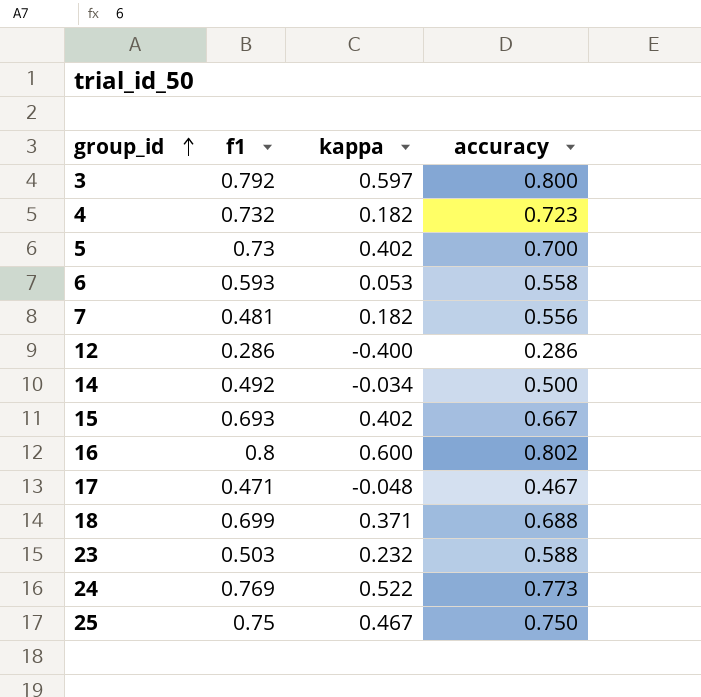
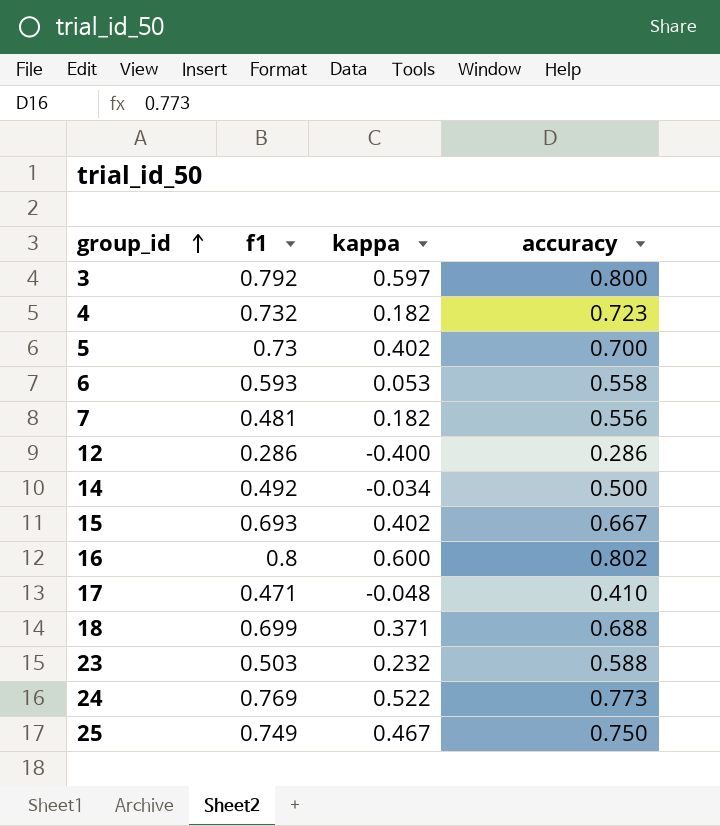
17 | accuracy: 0.467 -> 0.410
25 | f1: 0.75 -> 0.749

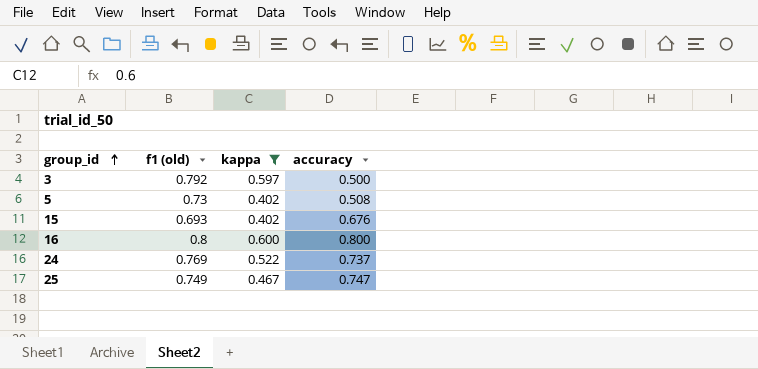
filter: none -> kappa >= 0.402
column name: f1 -> f1 (old)
3 | accuracy: 0.800 -> 0.500
5 | accuracy: 0.700 -> 0.508
15 | accuracy: 0.667 -> 0.676
16 | accuracy: 0.802 -> 0.800
24 | accuracy: 0.773 -> 0.737
25 | accuracy: 0.750 -> 0.747

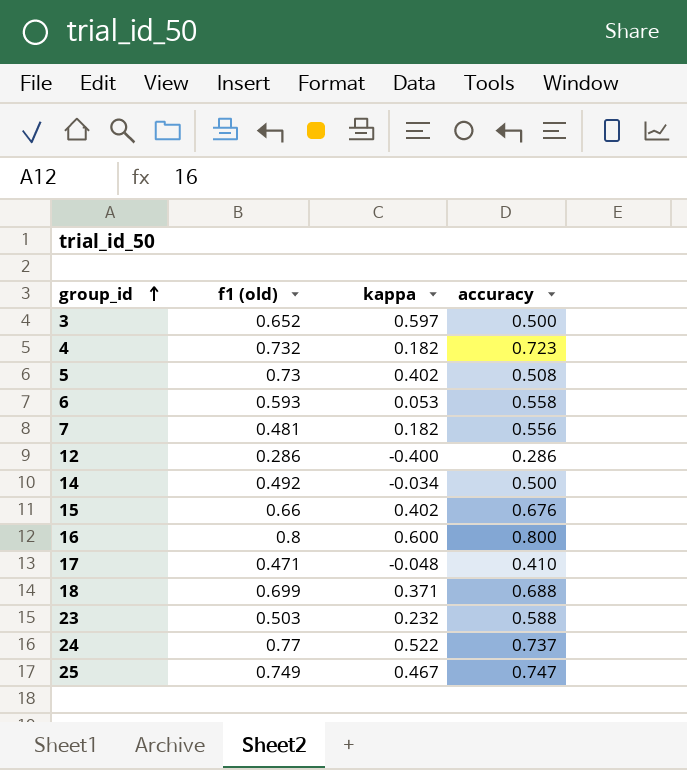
filter: kappa >= 0.402 -> none
3 | f1 (old): 0.792 -> 0.652
15 | f1 (old): 0.693 -> 0.66
24 | f1 (old): 0.769 -> 0.77

